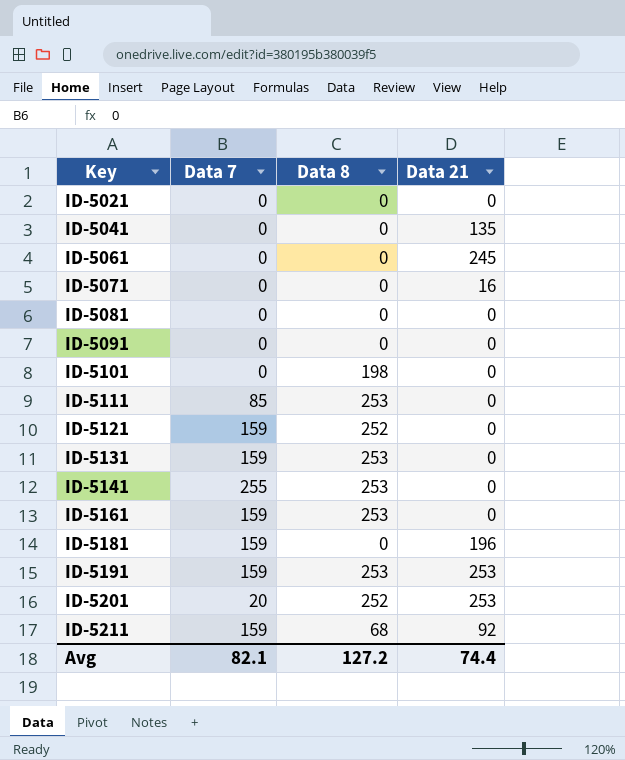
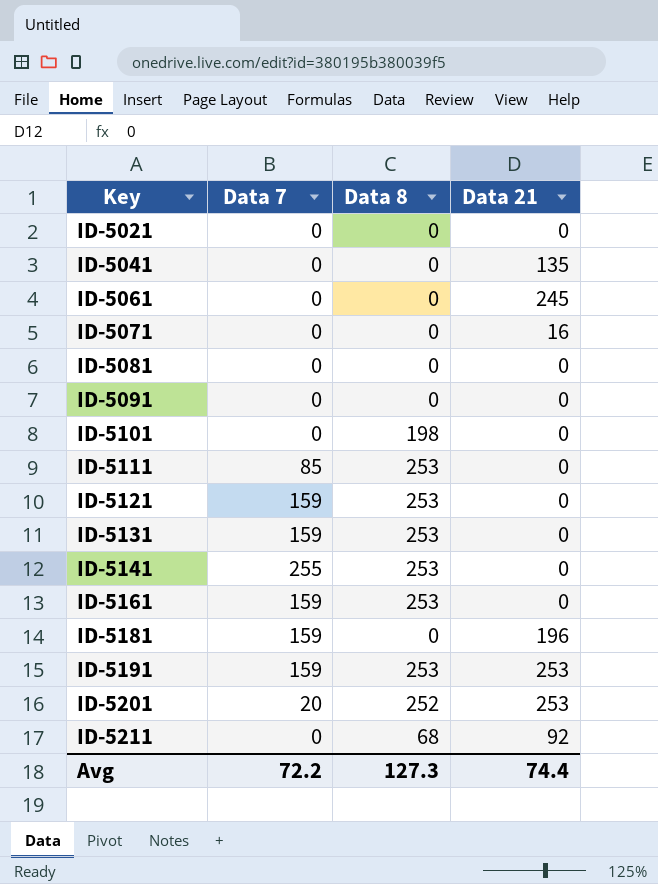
ID-5121 | Data 8: 252 -> 253
ID-5211 | Data 7: 159 -> 0
Avg | Data 7: 82.1 -> 72.2
Avg | Data 8: 127.2 -> 127.3

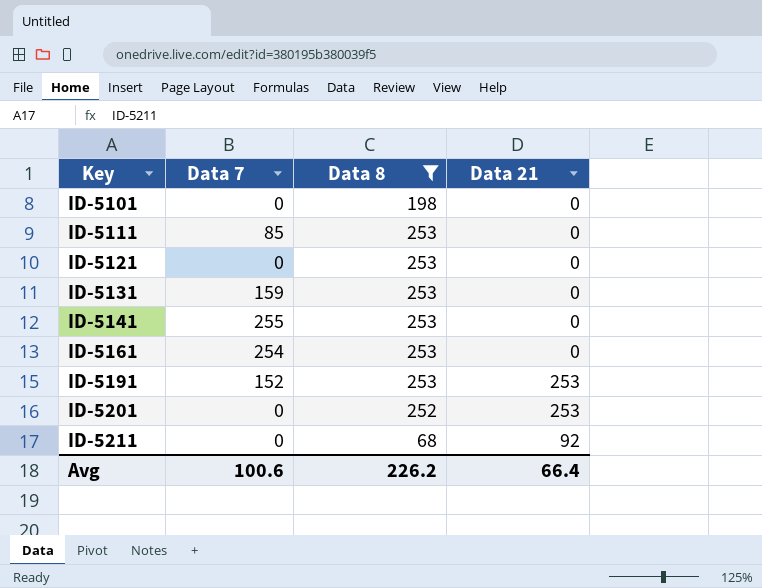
filter: none -> Data 8 != 0
ID-5121 | Data 7: 159 -> 0
ID-5161 | Data 7: 159 -> 254
ID-5191 | Data 7: 159 -> 152
ID-5201 | Data 7: 20 -> 0
Avg | Data 7: 72.2 -> 100.6
Avg | Data 8: 127.3 -> 226.2
Avg | Data 21: 74.4 -> 66.4

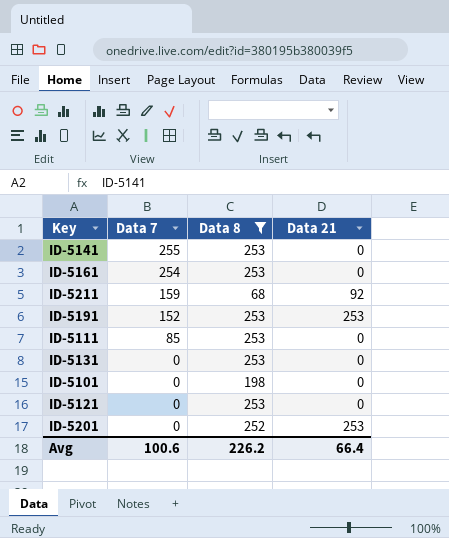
row order: Key ascending -> Data 7 descending
ID-5211 | Data 7: 0 -> 159
ID-5131 | Data 7: 159 -> 0

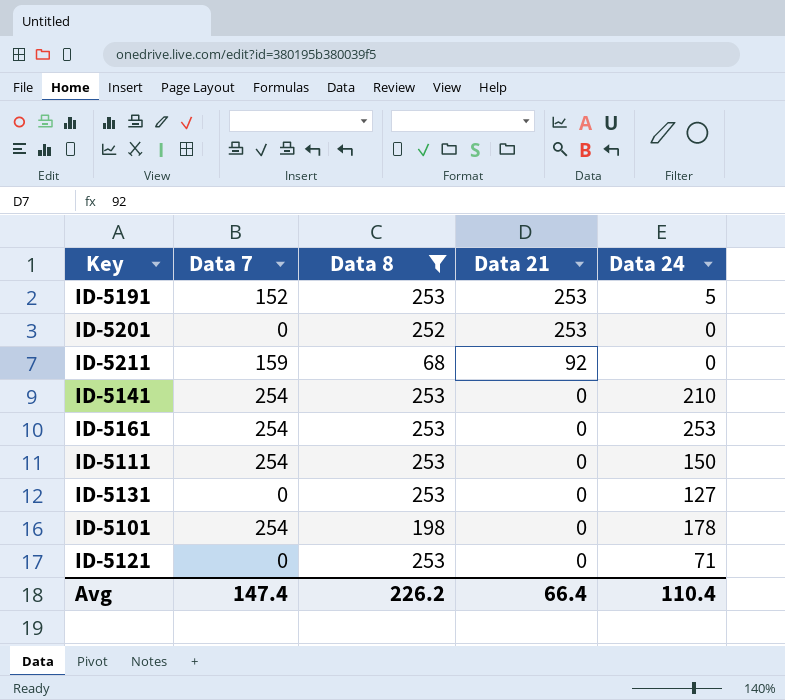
row order: Data 7 descending -> Data 21 descending
column Data 24 | position: none -> 5
ID-5141 | Data 7: 255 -> 254
ID-5111 | Data 7: 85 -> 254
ID-5101 | Data 7: 0 -> 254
Avg | Data 7: 100.6 -> 147.4

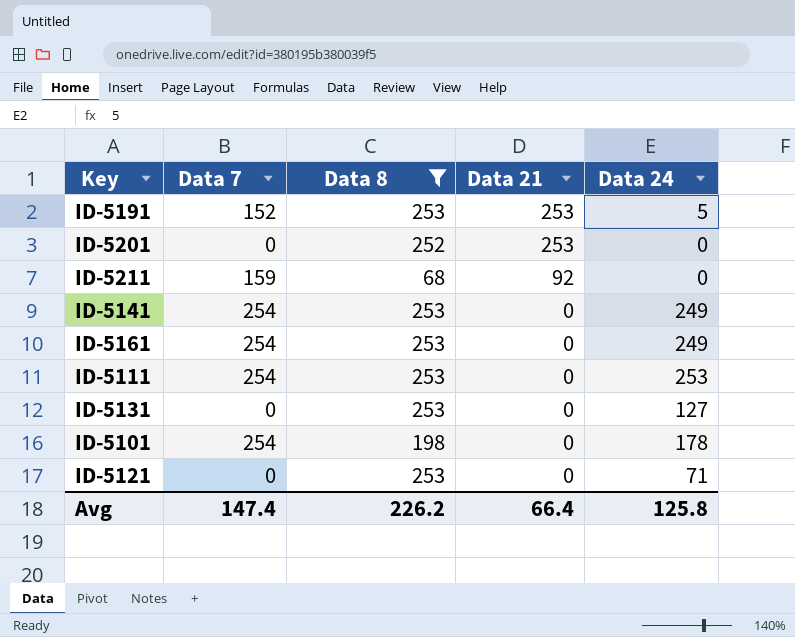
ID-5141 | Data 24: 210 -> 249
ID-5161 | Data 24: 253 -> 249
ID-5111 | Data 24: 150 -> 253
Avg | Data 24: 110.4 -> 125.8

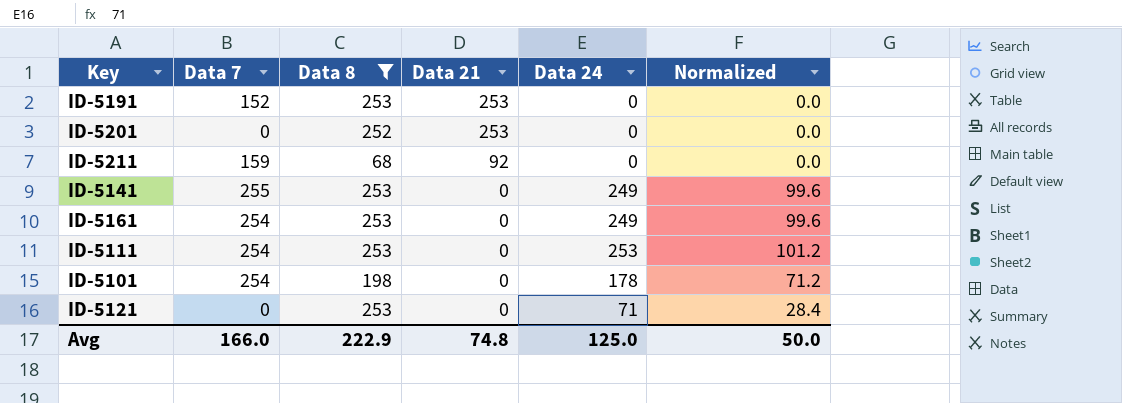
column Normalized | formula: none -> [Data 24] * 0.4
row ID-5131: 0 | 253 | 0 | 127 -> none
ID-5191 | Data 24: 5 -> 0
ID-5141 | Data 7: 254 -> 255
Avg | Data 7: 147.4 -> 166.0
Avg | Data 8: 226.2 -> 222.9
Avg | Data 21: 66.4 -> 74.8
Avg | Data 24: 125.8 -> 125.0

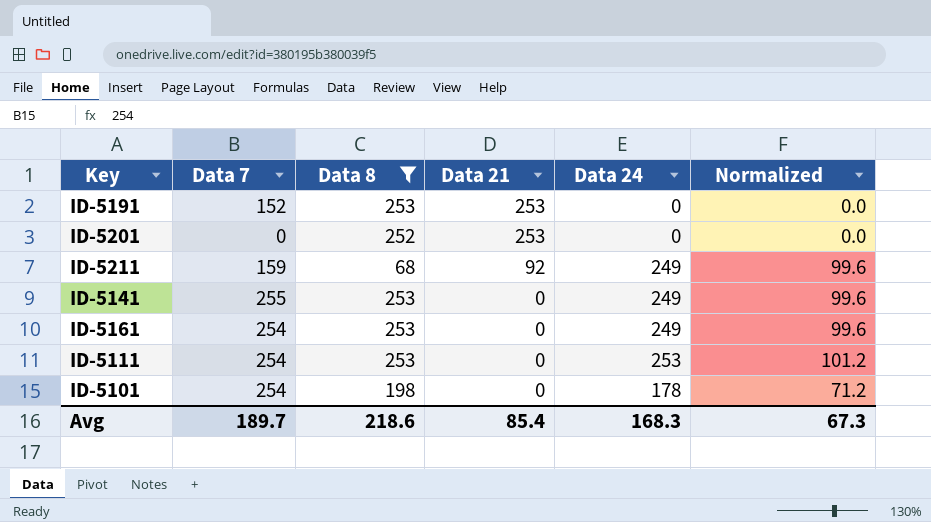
row ID-5121: 0 | 253 | 0 | 71 | 28.4 -> none
ID-5211 | Data 24: 0 -> 249
ID-5211 | Normalized: 0.0 -> 99.6
Avg | Data 7: 166.0 -> 189.7
Avg | Data 8: 222.9 -> 218.6
Avg | Data 21: 74.8 -> 85.4
Avg | Data 24: 125.0 -> 168.3
Avg | Normalized: 50.0 -> 67.3

